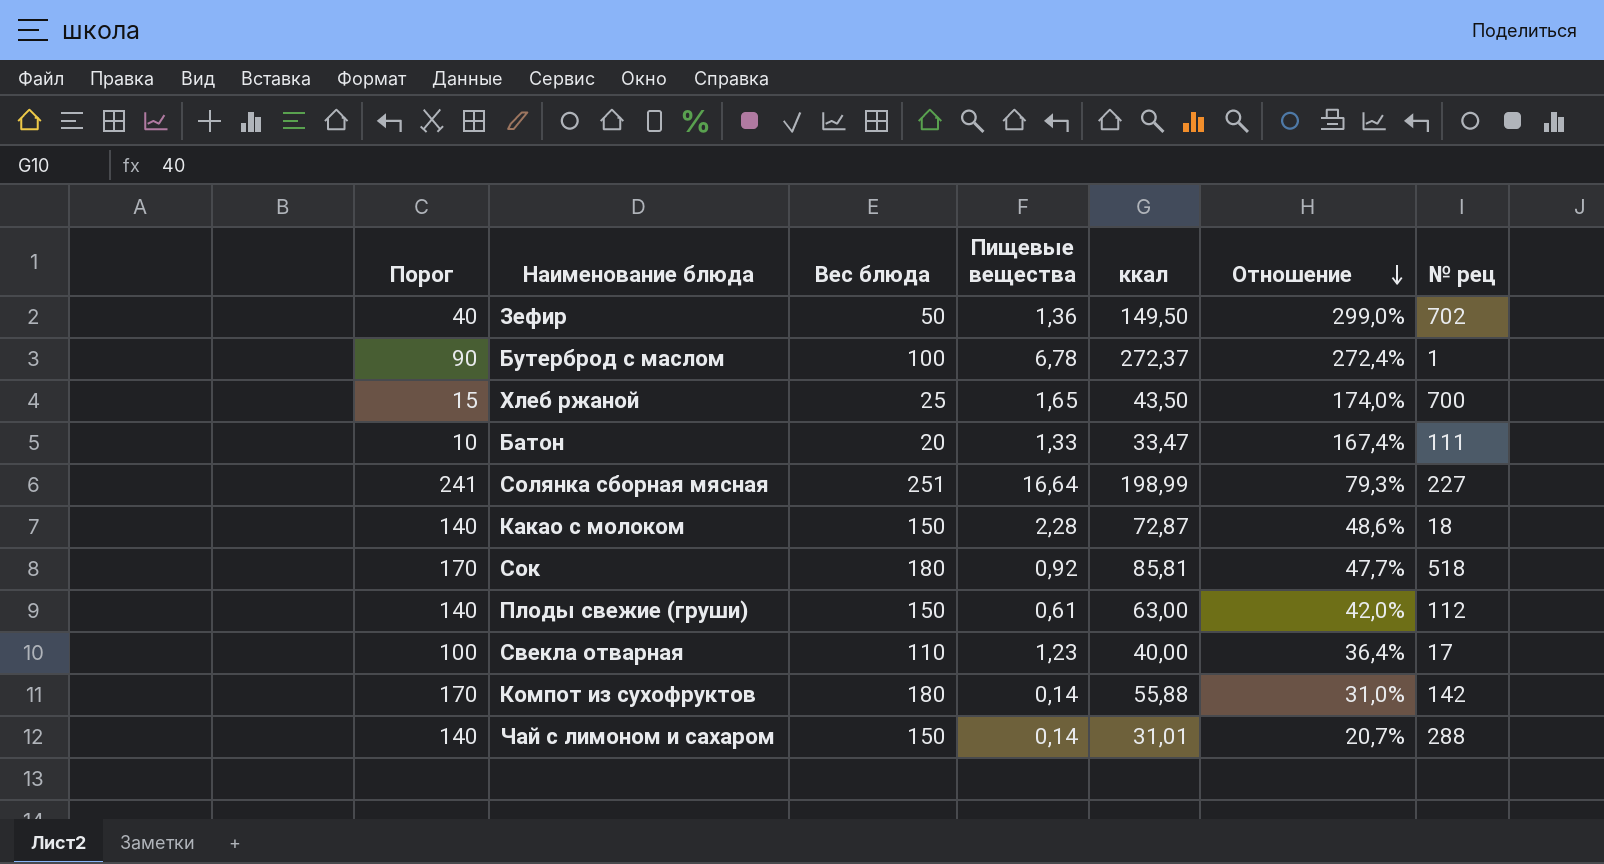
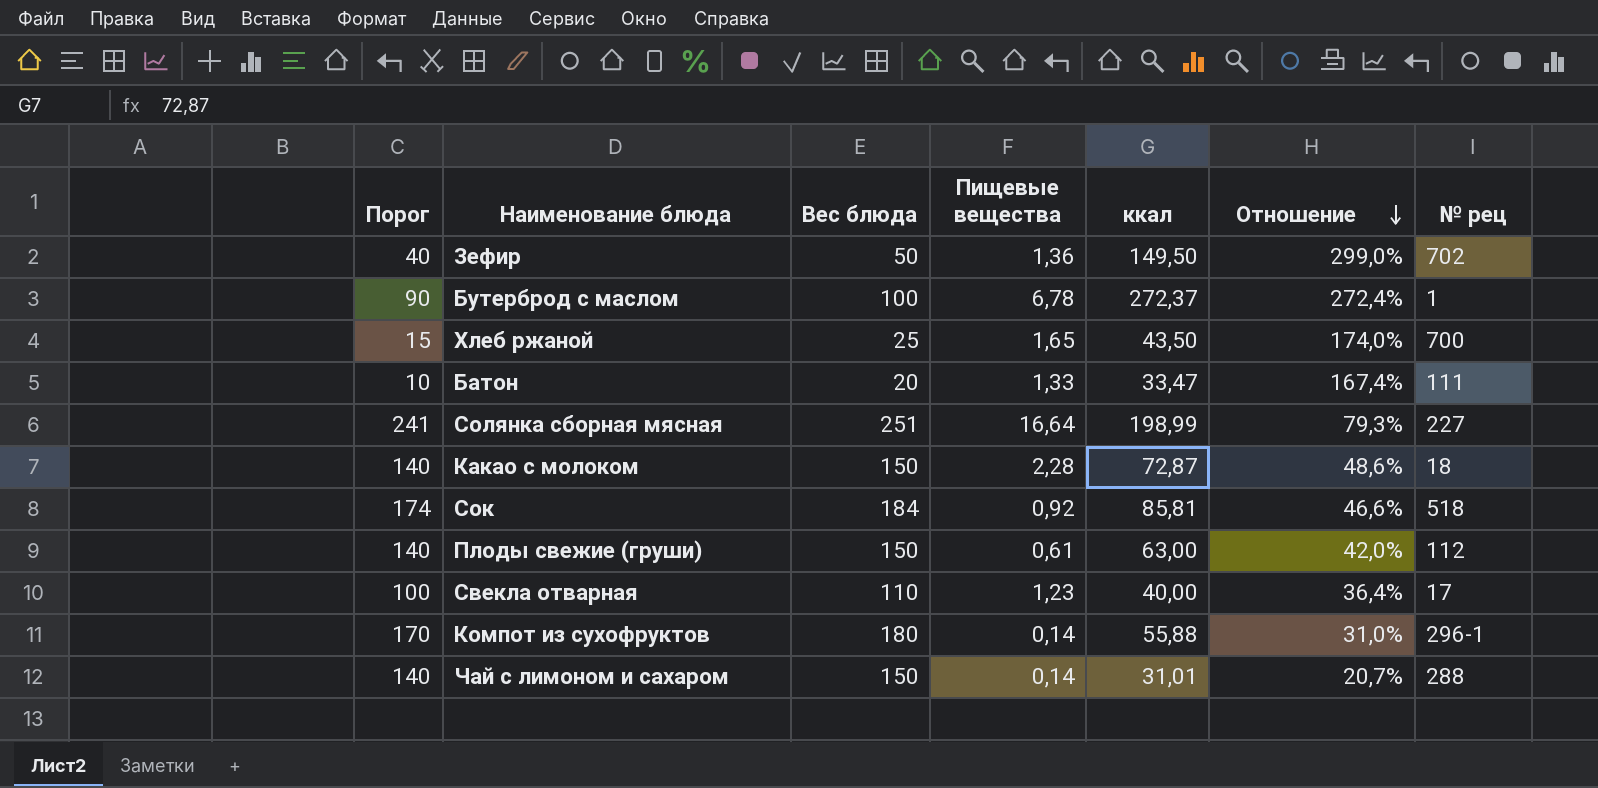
Сок | Порог: 170 -> 174
Сок | Вес блюда: 180 -> 184
Сок | Отношение: 47,7% -> 46,6%
Компот из сухофруктов | № рец: 142 -> 296-1

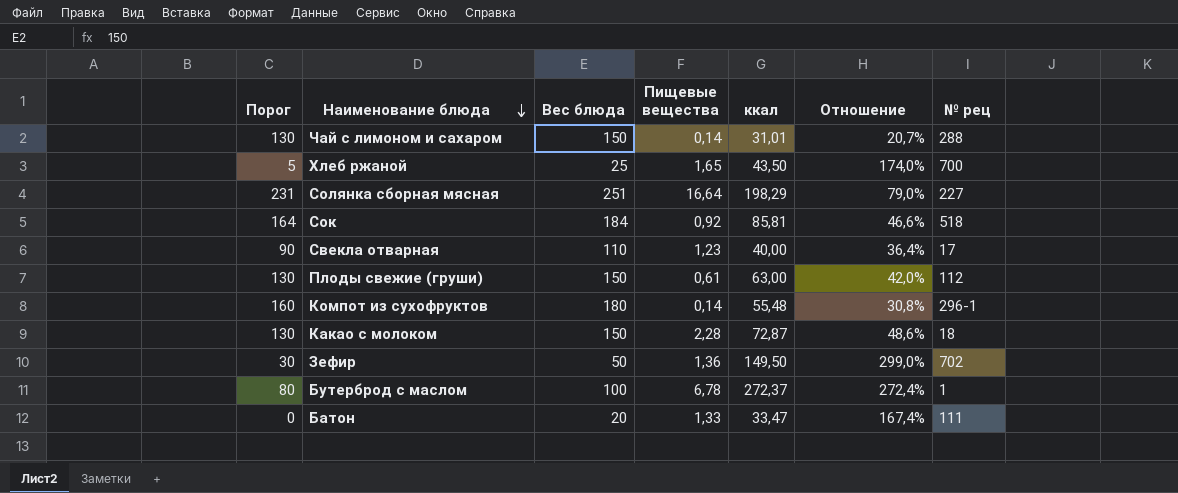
row order: Отношение descending -> Наименование блюда descending
column Порог | formula: [Вес блюда] - 10 -> [Вес блюда] - 20
Солянка сборная мясная | ккал: 198,99 -> 198,29
Солянка сборная мясная | Отношение: 79,3% -> 79,0%
Компот из сухофруктов | ккал: 55,88 -> 55,48
Компот из сухофруктов | Отношение: 31,0% -> 30,8%

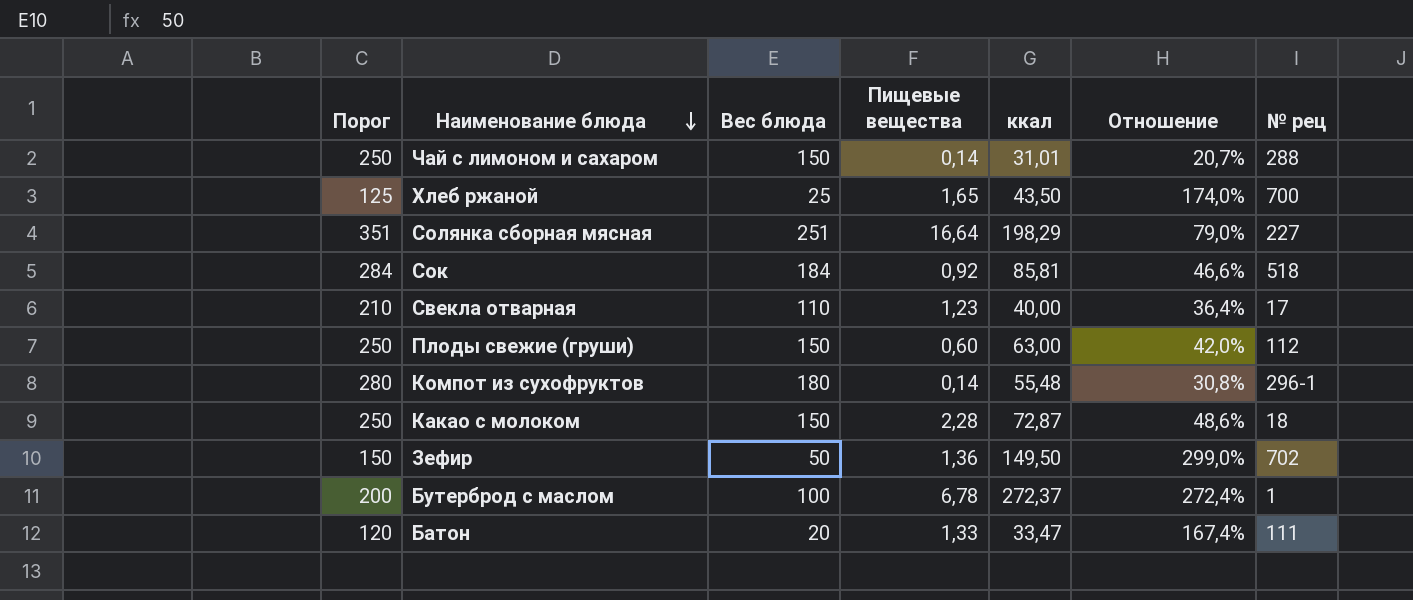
column Порог | formula: [Вес блюда] - 20 -> [Вес блюда] + 100
Плоды свежие (груши) | Пищевые вещества: 0,61 -> 0,60

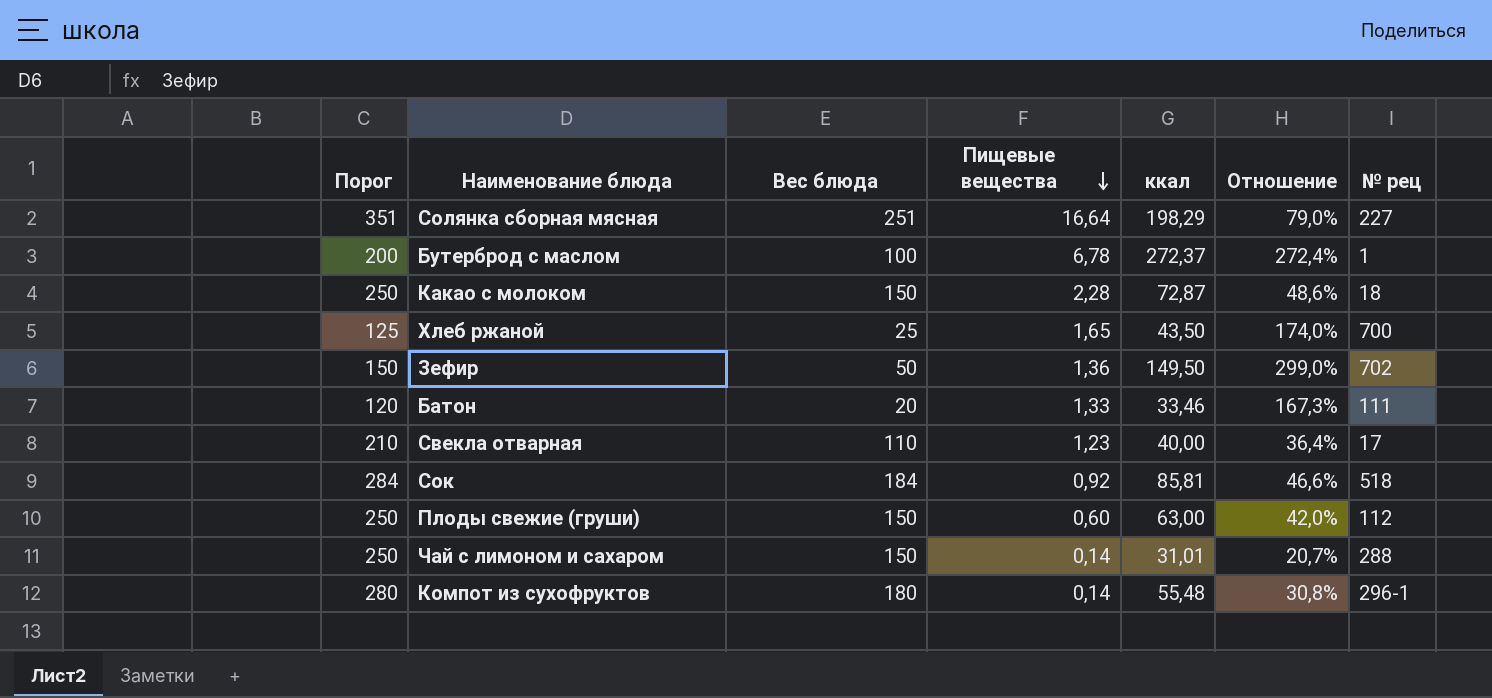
row order: Наименование блюда descending -> Пищевые вещества descending
Батон | ккал: 33,47 -> 33,46
Батон | Отношение: 167,4% -> 167,3%

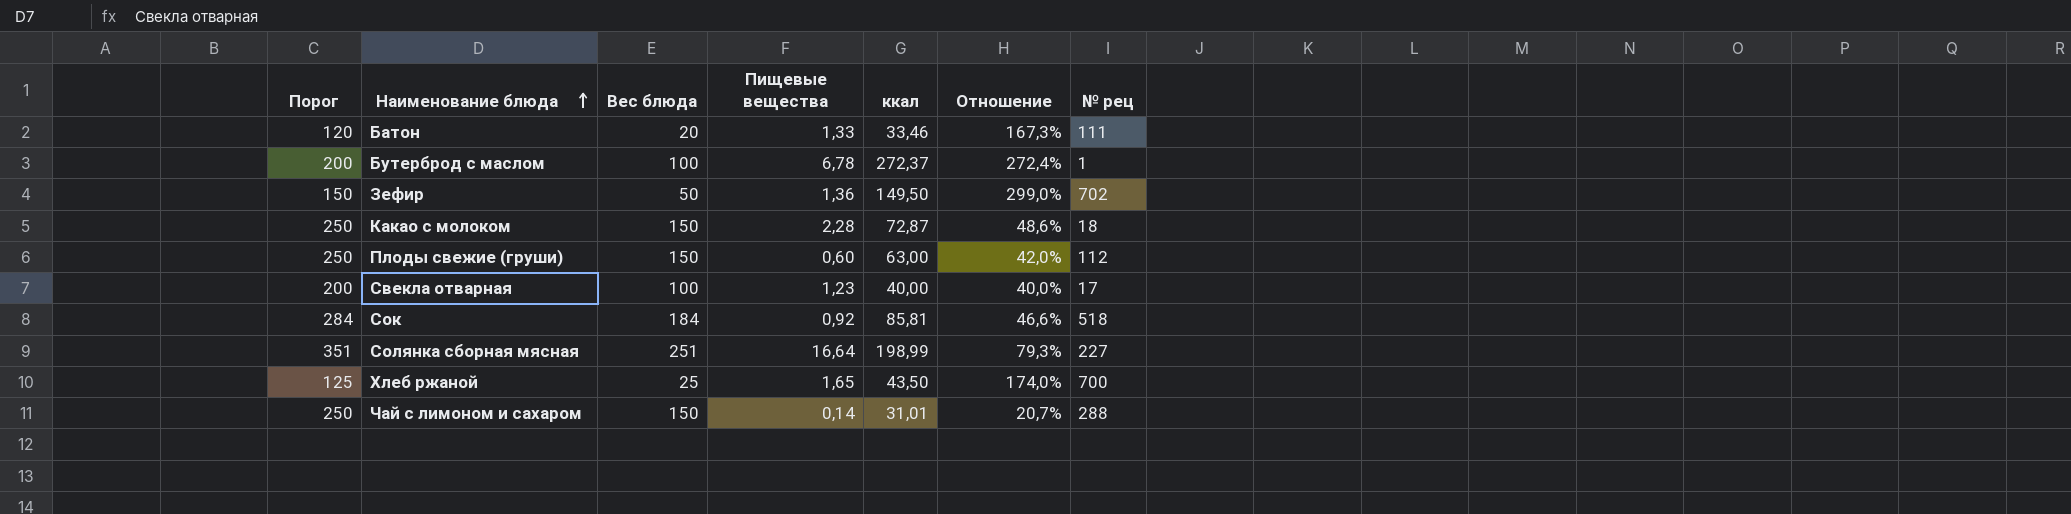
row order: Пищевые вещества descending -> Наименование блюда ascending
row Компот из сухофруктов: 280 | 180 | 0,14 | 55,48 | 30,8% | 296-1 -> none
Свекла отварная | Порог: 210 -> 200
Свекла отварная | Вес блюда: 110 -> 100
Свекла отварная | Отношение: 36,4% -> 40,0%
Солянка сборная мясная | ккал: 198,29 -> 198,99
Солянка сборная мясная | Отношение: 79,0% -> 79,3%

